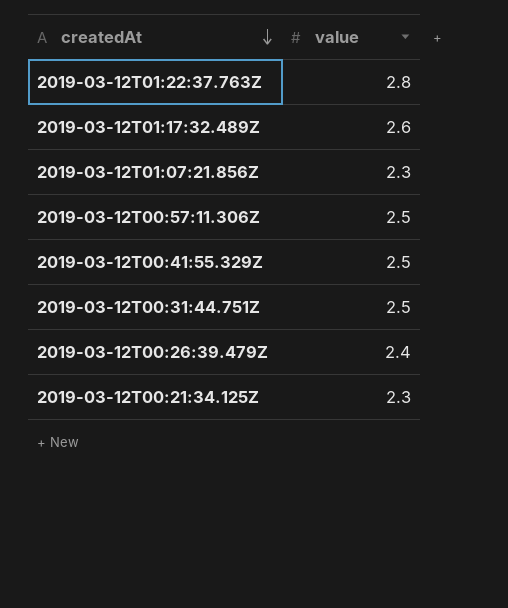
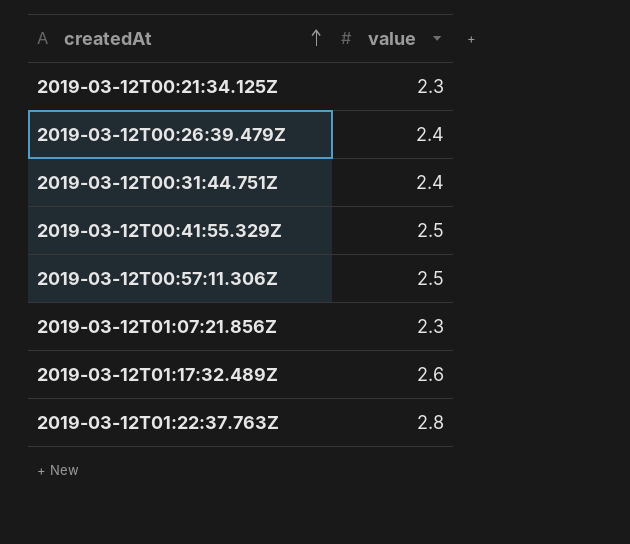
row order: createdAt descending -> createdAt ascending
2019-03-12T00:31:44.751Z | value: 2.5 -> 2.4

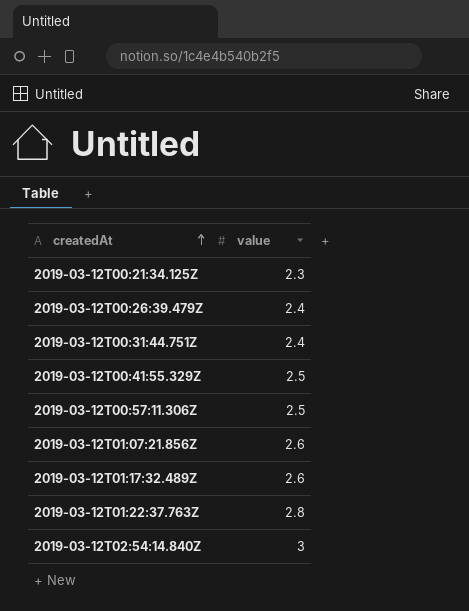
2019-03-12T01:07:21.856Z | value: 2.3 -> 2.6
row 2019-03-12T02:54:14.840Z: none -> 3

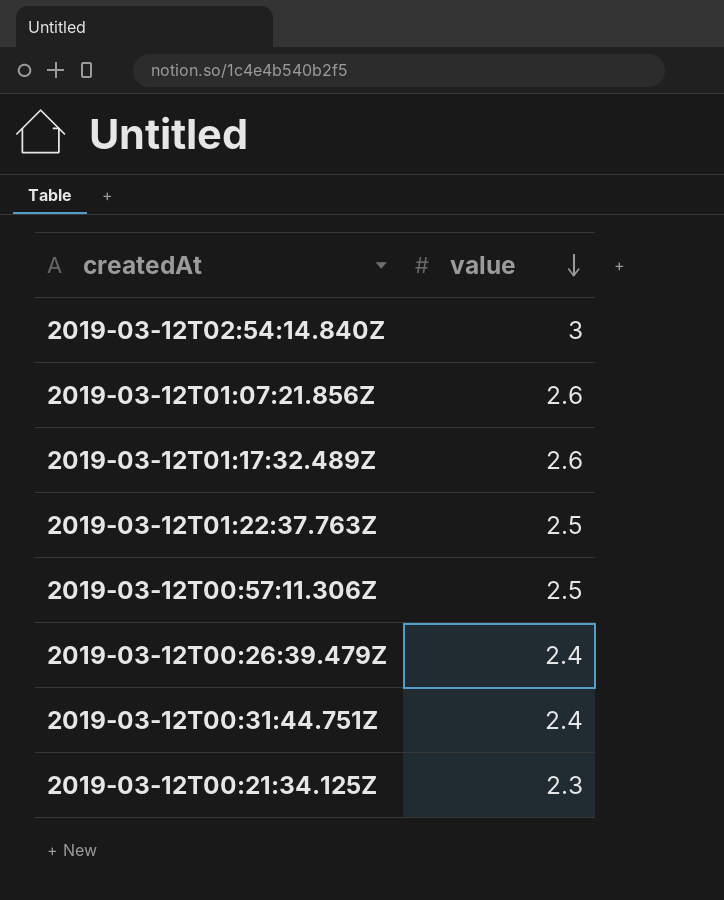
row order: createdAt ascending -> value descending
row 2019-03-12T00:41:55.329Z: 2.5 -> none
2019-03-12T01:22:37.763Z | value: 2.8 -> 2.5

